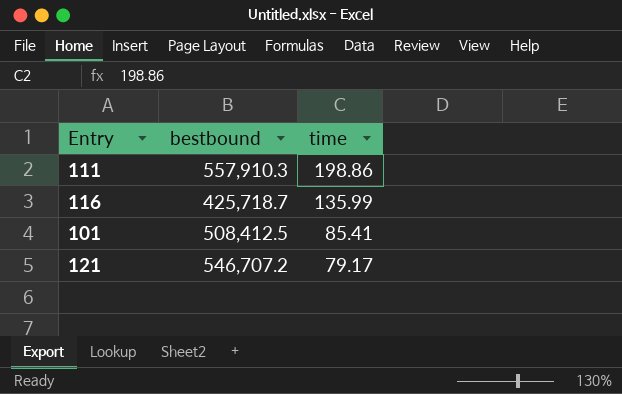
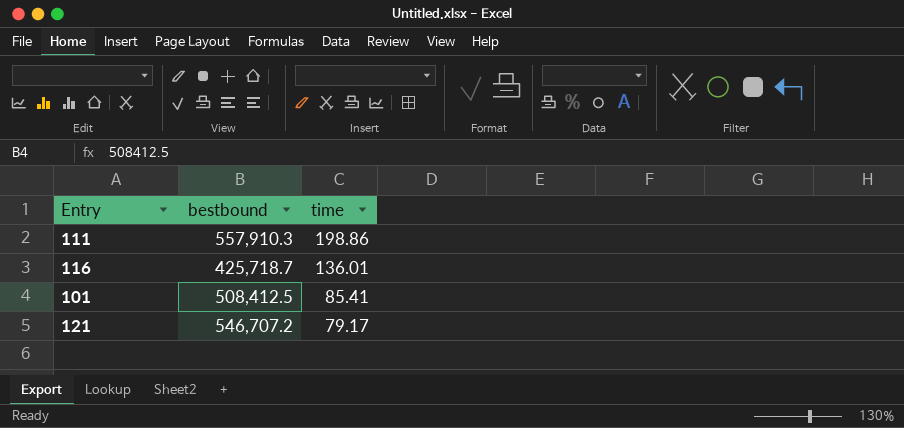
116 | time: 135.99 -> 136.01

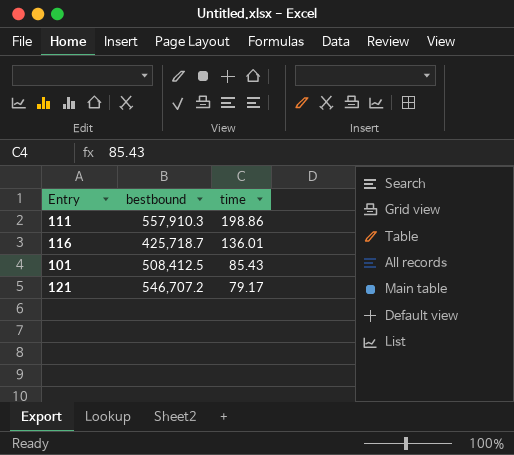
101 | time: 85.41 -> 85.43

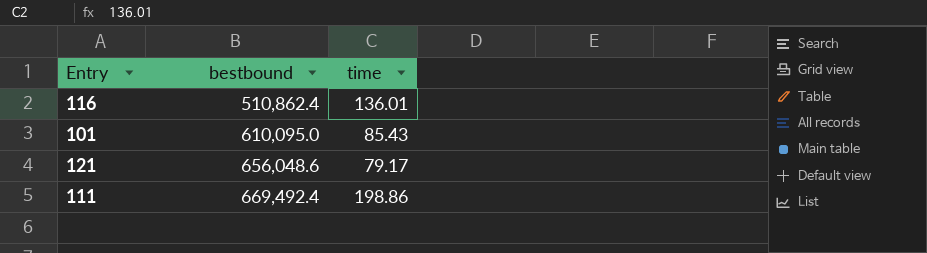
row order: time descending -> bestbound ascending
116 | bestbound: 425,718.7 -> 510,862.4
101 | bestbound: 508,412.5 -> 610,095.0
121 | bestbound: 546,707.2 -> 656,048.6
111 | bestbound: 557,910.3 -> 669,492.4

